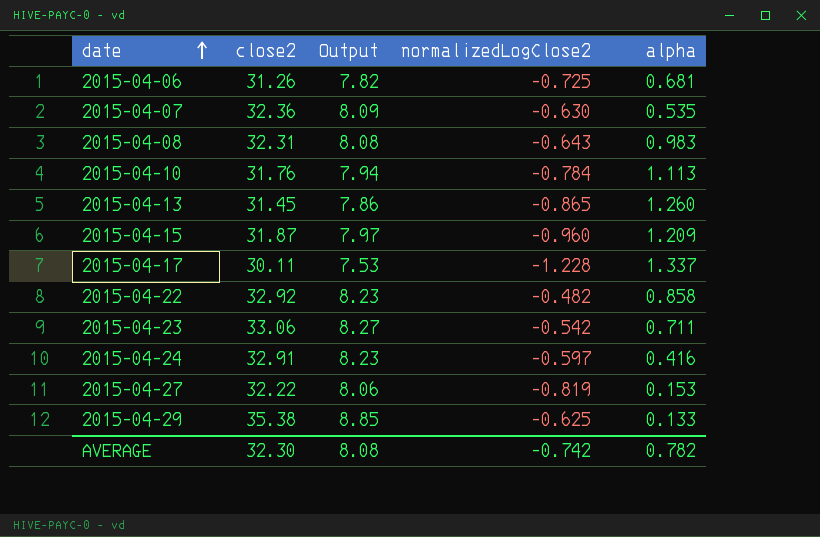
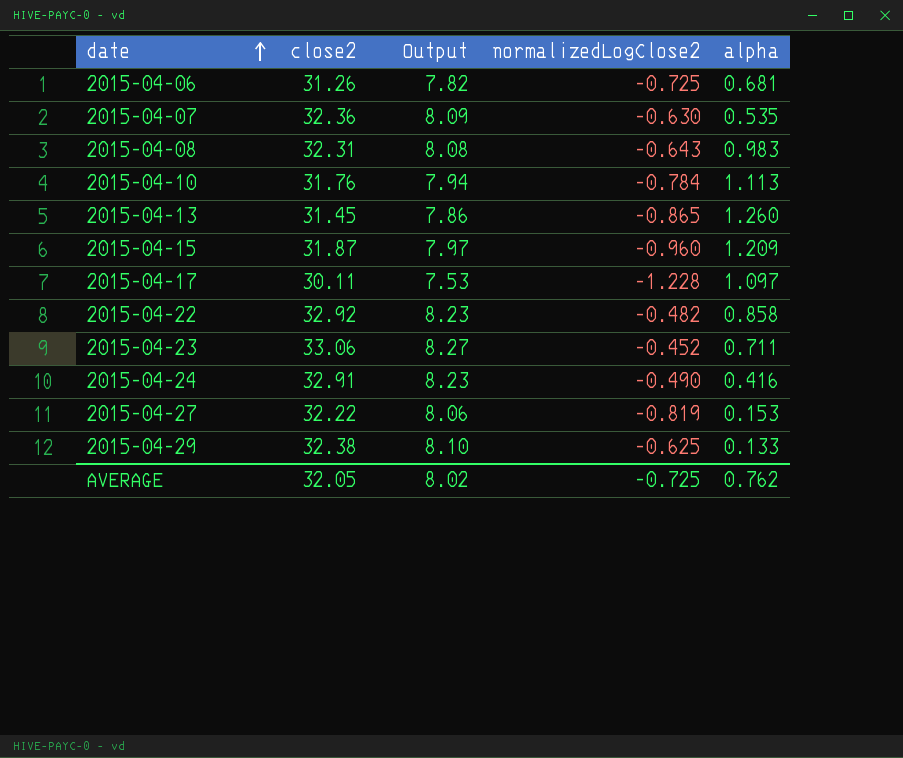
2015-04-17 | alpha: 1.337 -> 1.097
2015-04-23 | normalizedLogClose2: -0.542 -> -0.452
2015-04-24 | normalizedLogClose2: -0.597 -> -0.490
2015-04-29 | close2: 35.38 -> 32.38
2015-04-29 | Output: 8.85 -> 8.10
AVERAGE | close2: 32.30 -> 32.05
AVERAGE | Output: 8.08 -> 8.02
AVERAGE | normalizedLogClose2: -0.742 -> -0.725
AVERAGE | alpha: 0.782 -> 0.762

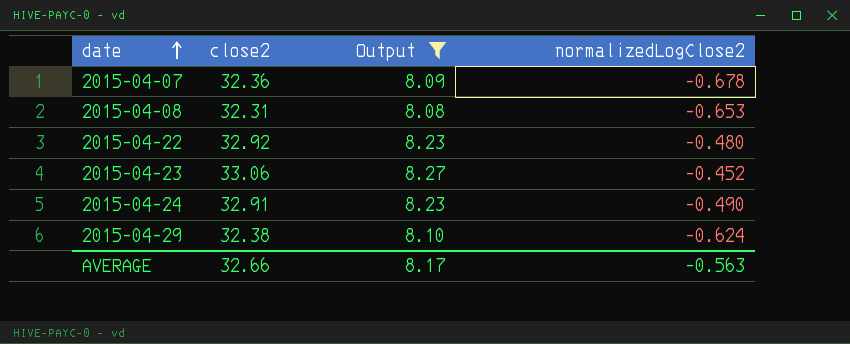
filter: none -> Output >= 8.08
column alpha | position: 5 -> none
2015-04-07 | normalizedLogClose2: -0.630 -> -0.678
2015-04-08 | normalizedLogClose2: -0.643 -> -0.653
2015-04-22 | normalizedLogClose2: -0.482 -> -0.480
2015-04-29 | normalizedLogClose2: -0.625 -> -0.624
AVERAGE | close2: 32.05 -> 32.66
AVERAGE | Output: 8.02 -> 8.17
AVERAGE | normalizedLogClose2: -0.725 -> -0.563

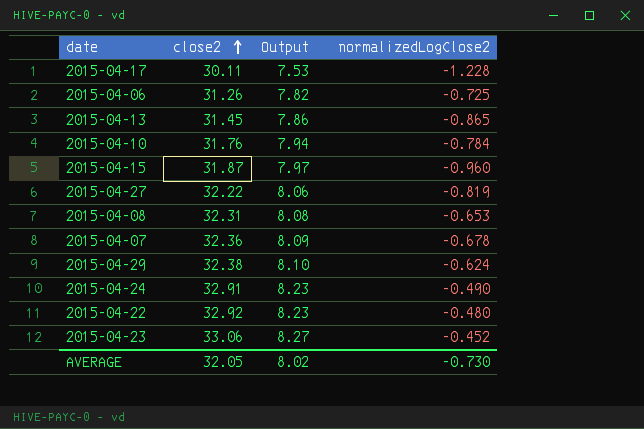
filter: Output >= 8.08 -> none
row order: date ascending -> close2 ascending
AVERAGE | close2: 32.66 -> 32.05
AVERAGE | Output: 8.17 -> 8.02
AVERAGE | normalizedLogClose2: -0.563 -> -0.730

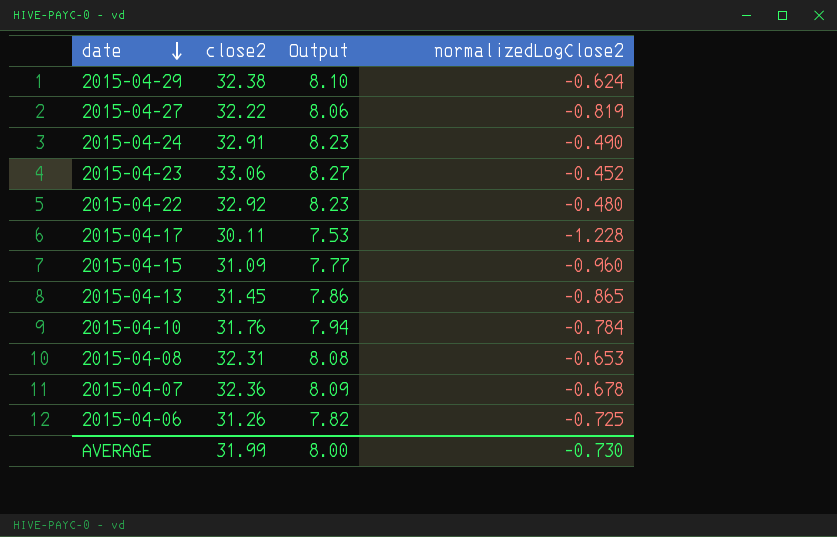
row order: close2 ascending -> date descending
2015-04-15 | close2: 31.87 -> 31.09
2015-04-15 | Output: 7.97 -> 7.77
AVERAGE | close2: 32.05 -> 31.99
AVERAGE | Output: 8.02 -> 8.00

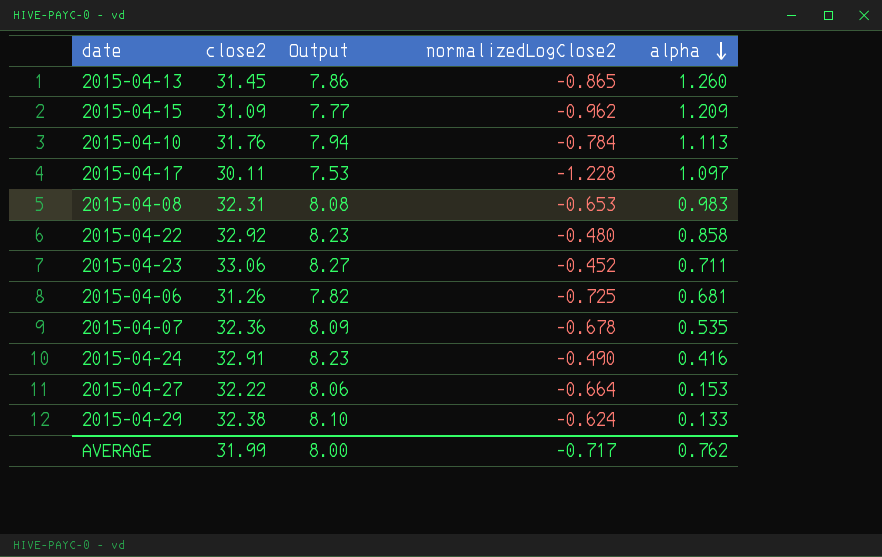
row order: date descending -> alpha descending
column alpha | position: none -> 5
2015-04-15 | normalizedLogClose2: -0.960 -> -0.962
2015-04-27 | normalizedLogClose2: -0.819 -> -0.664
AVERAGE | normalizedLogClose2: -0.730 -> -0.717

